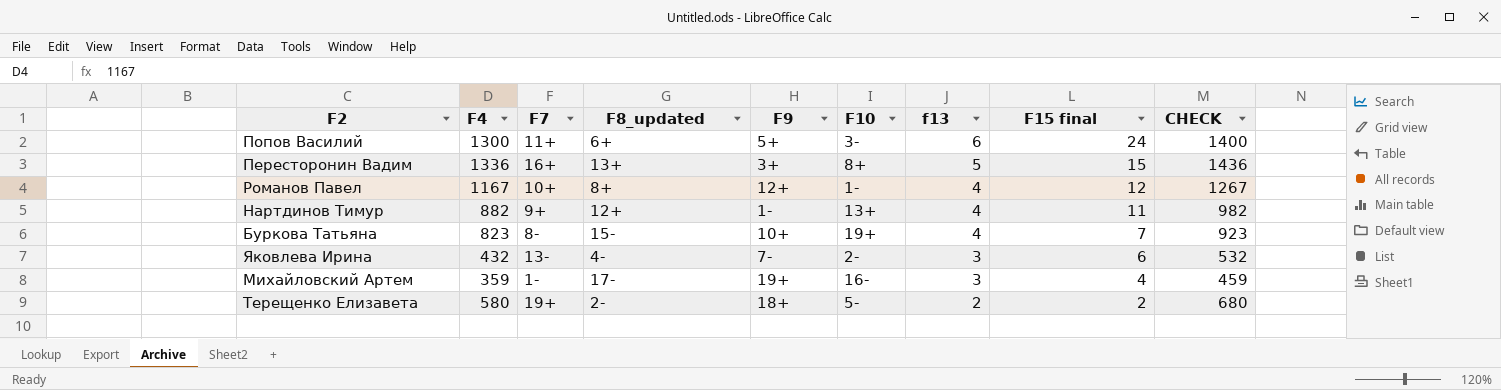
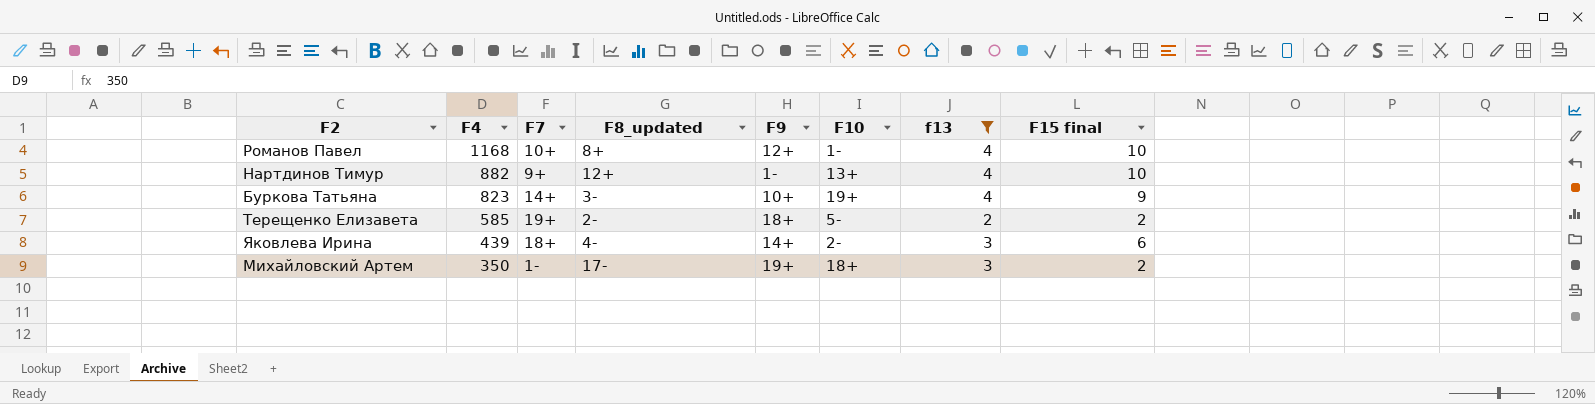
filter: none -> f13 <= 4
row order: f13 descending -> F4 descending
column CHECK | formula: [F4] + 100 -> none
Романов Павел | F4: 1167 -> 1168
Романов Павел | F15 final: 12 -> 10
Нартдинов Тимур | F15 final: 11 -> 10
Буркова Татьяна | F7: 8- -> 14+
Буркова Татьяна | F8_updated: 15- -> 3-
Буркова Татьяна | F15 final: 7 -> 9
Терещенко Елизавета | F4: 580 -> 585
Яковлева Ирина | F4: 432 -> 439
Яковлева Ирина | F7: 13- -> 18+
Яковлева Ирина | F9: 7- -> 14+
Михайловский Артем | F4: 359 -> 350
Михайловский Артем | F10: 16- -> 18+
Михайловский Артем | F15 final: 4 -> 2

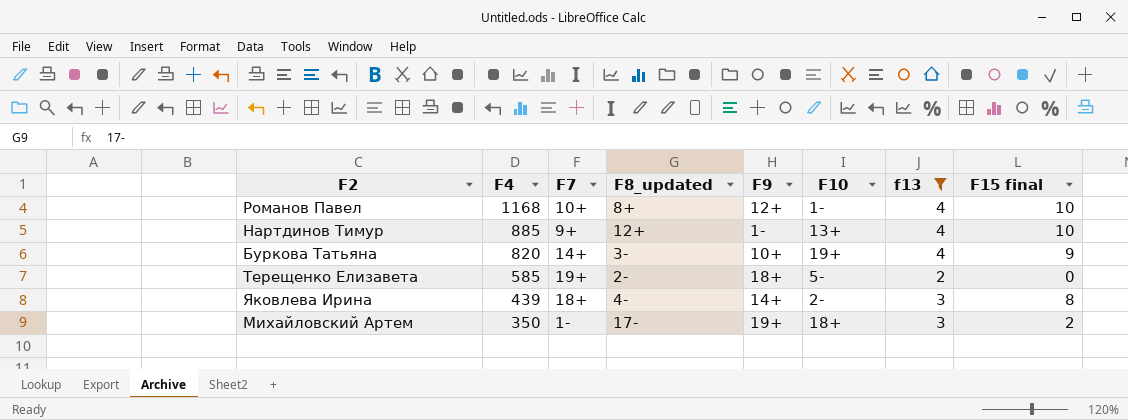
Нартдинов Тимур | F4: 882 -> 885
Буркова Татьяна | F4: 823 -> 820
Терещенко Елизавета | F15 final: 2 -> 0
Яковлева Ирина | F15 final: 6 -> 8

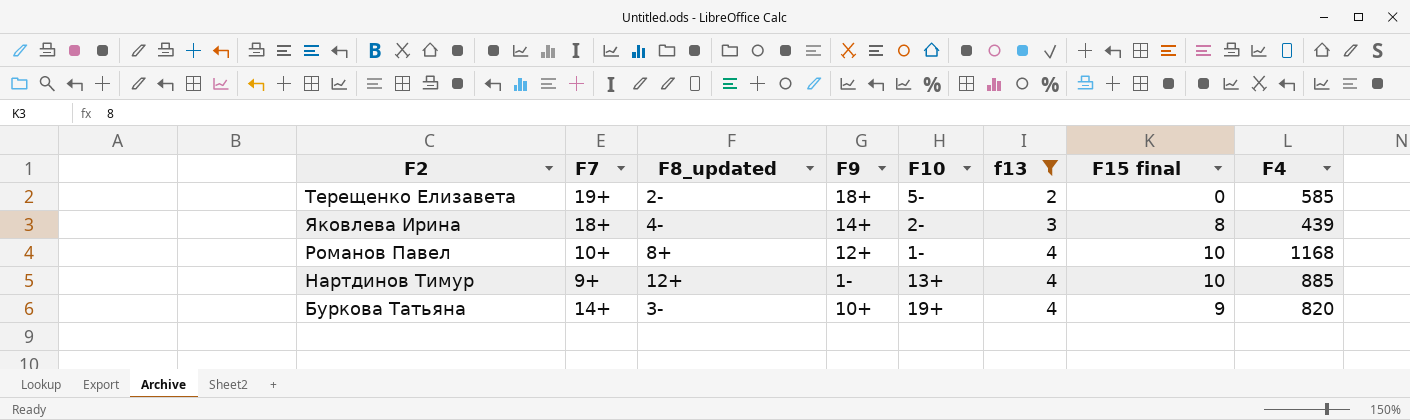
row order: F4 descending -> f13 ascending
column F4 | position: 2 -> 8
row Михайловский Артем: 350 | 1- | 17- | 19+ | 18+ | 3 | 2 -> none

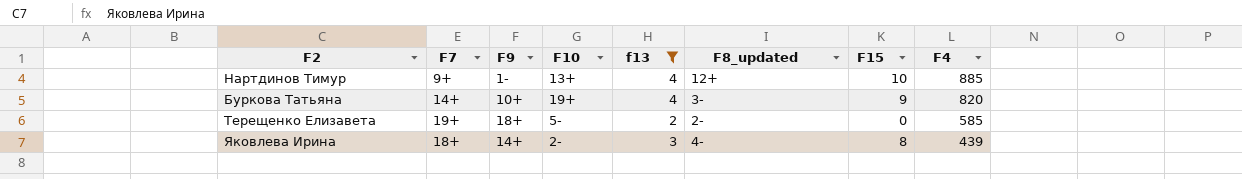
row order: f13 ascending -> F4 descending
column F8_updated | position: 3 -> 6
column name: F15 final -> F15
row Романов Павел: 10+ | 8+ | 12+ | 1- | 4 | 10 | 1168 -> none

